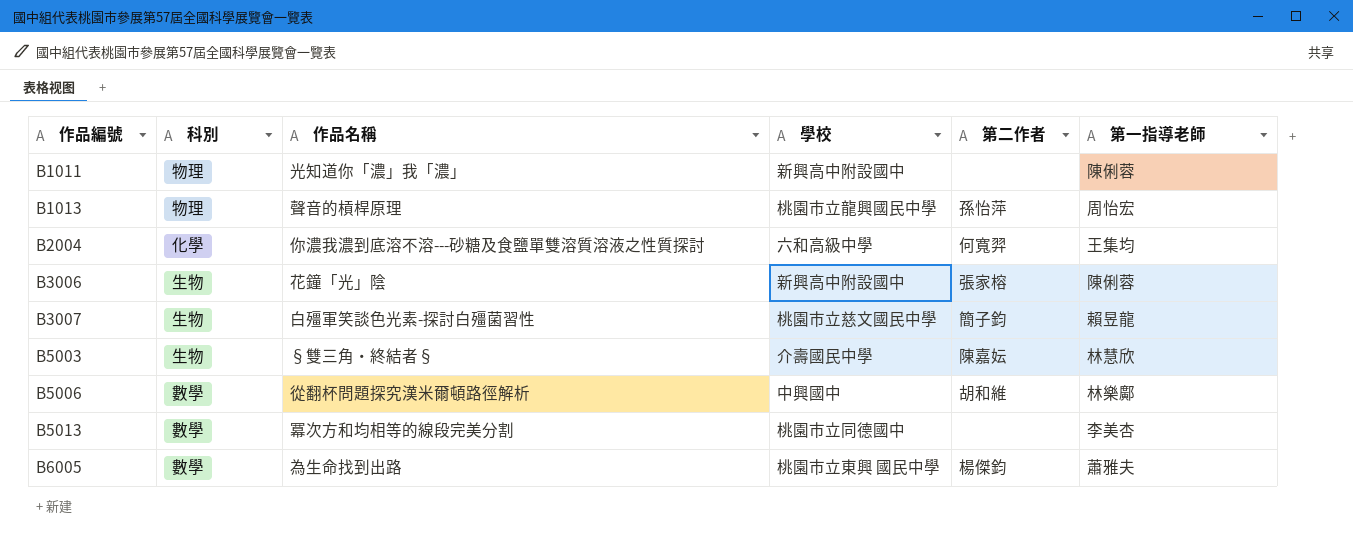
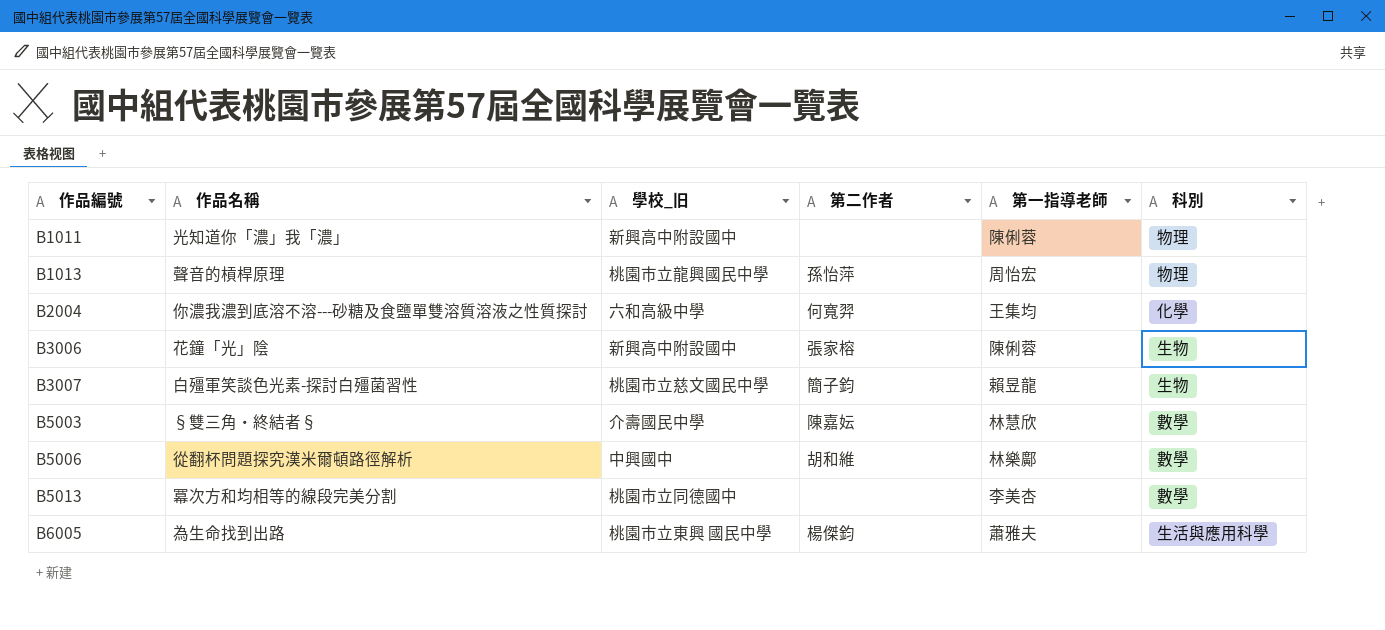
column name: 學校 -> 學校_旧
column 科別 | position: 2 -> 6
B5003 | 科別: 生物 -> 數學
B6005 | 科別: 數學 -> 生活與應用科學

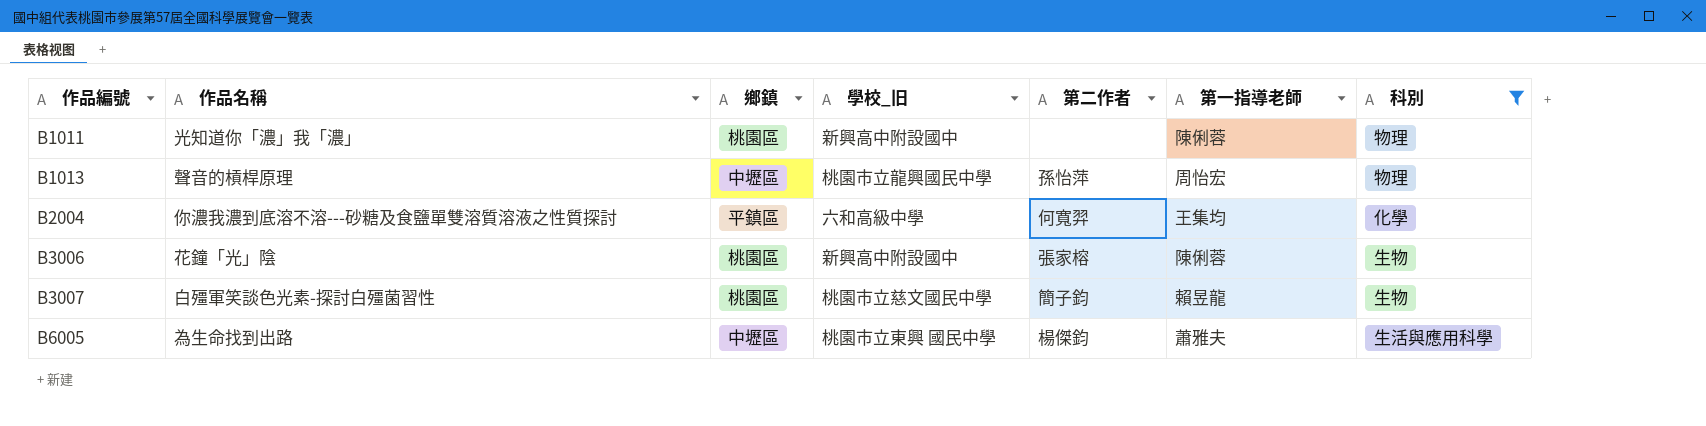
filter: none -> 科別 != 數學
column 鄉鎮 | position: none -> 3

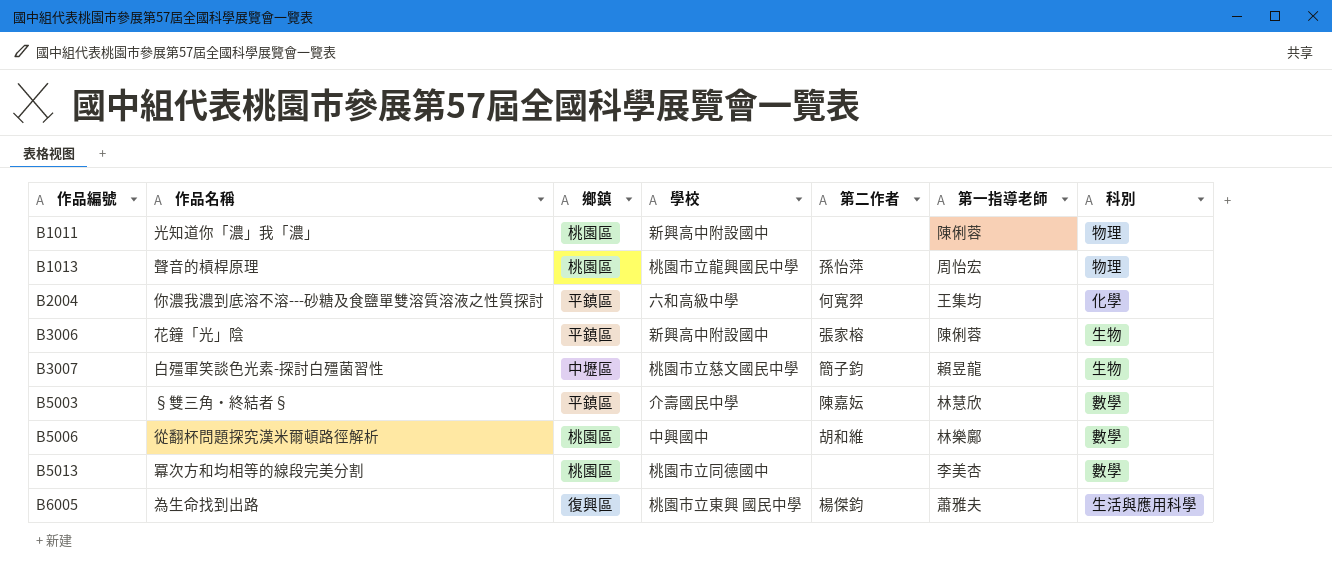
filter: 科別 != 數學 -> none
column name: 學校_旧 -> 學校
B1013 | 鄉鎮: 中壢區 -> 桃園區
B3006 | 鄉鎮: 桃園區 -> 平鎮區
B3007 | 鄉鎮: 桃園區 -> 中壢區
B6005 | 鄉鎮: 中壢區 -> 復興區

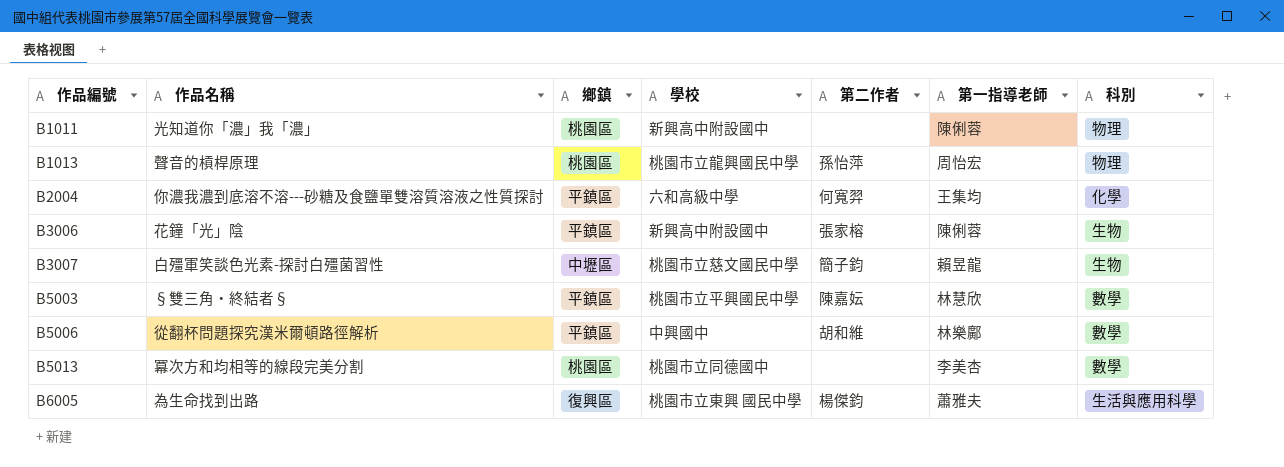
B5003 | 學校: 介壽國民中學 -> 桃園市立平興國民中學
B5006 | 鄉鎮: 桃園區 -> 平鎮區

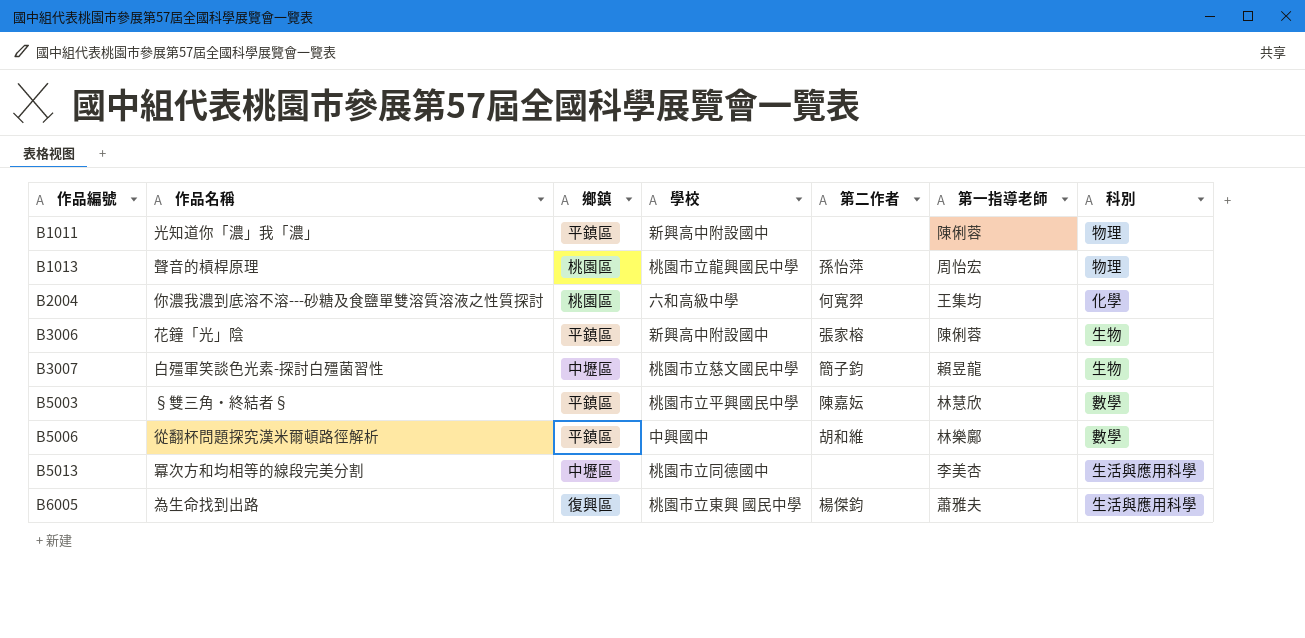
B1011 | 鄉鎮: 桃園區 -> 平鎮區
B2004 | 鄉鎮: 平鎮區 -> 桃園區
B5013 | 鄉鎮: 桃園區 -> 中壢區
B5013 | 科別: 數學 -> 生活與應用科學

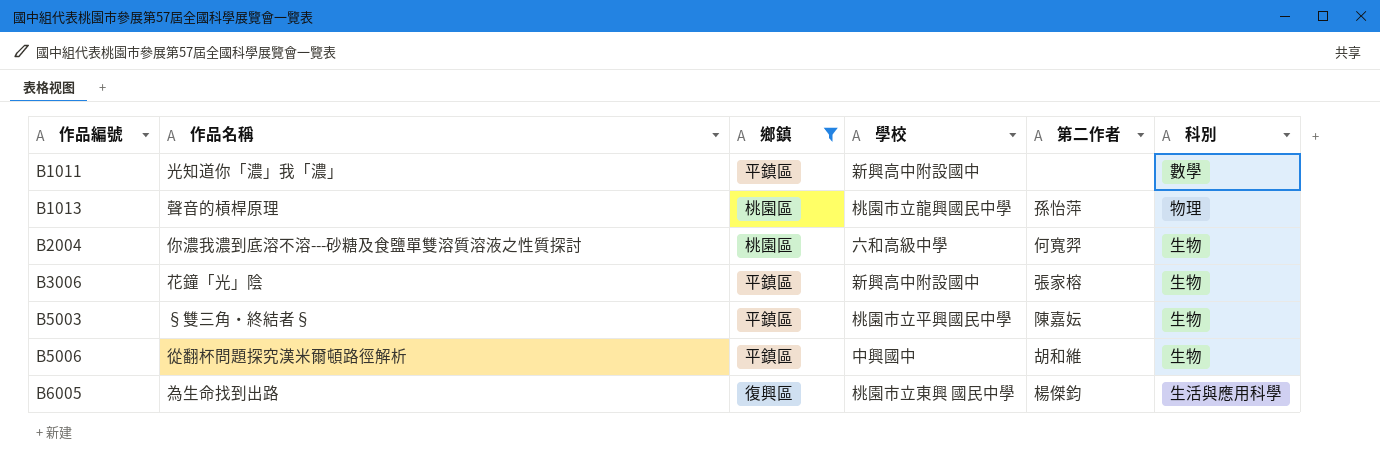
filter: none -> 鄉鎮 != 中壢區
column 第一指導老師 | position: 6 -> none
B1011 | 科別: 物理 -> 數學
B2004 | 科別: 化學 -> 生物
B5003 | 科別: 數學 -> 生物
B5006 | 科別: 數學 -> 生物

